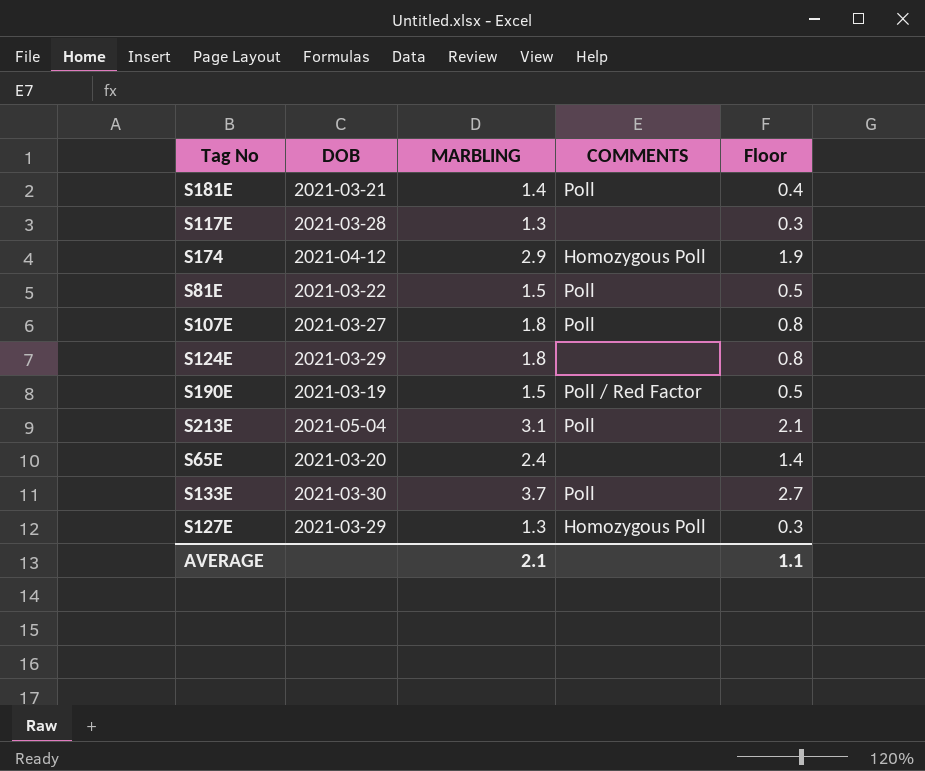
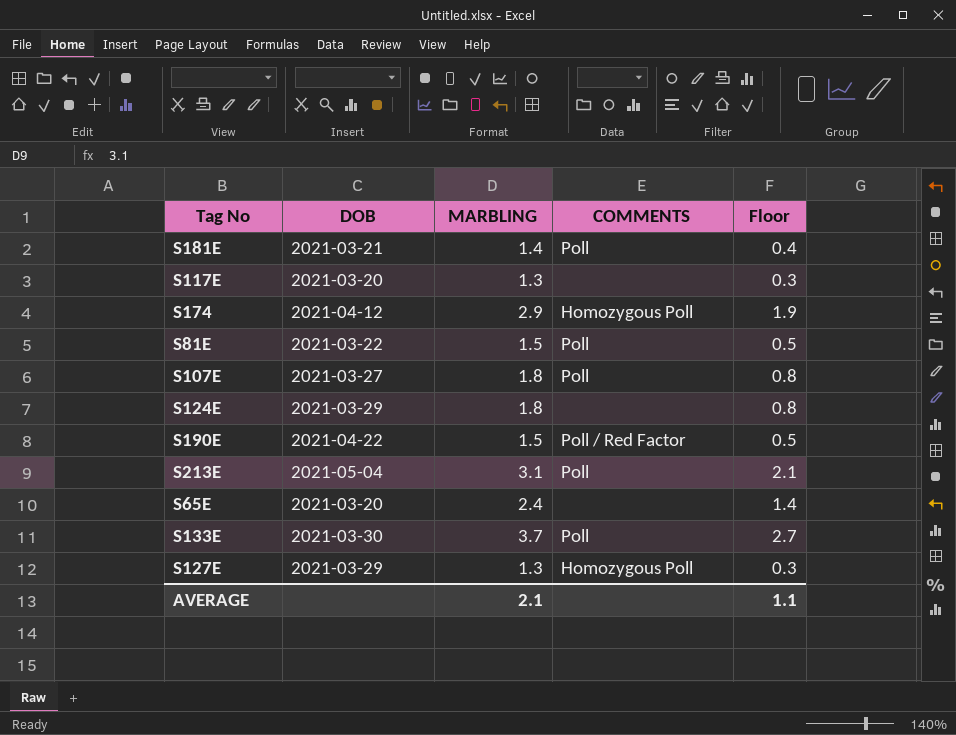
S117E | DOB: 2021-03-28 -> 2021-03-20
S190E | DOB: 2021-03-19 -> 2021-04-22

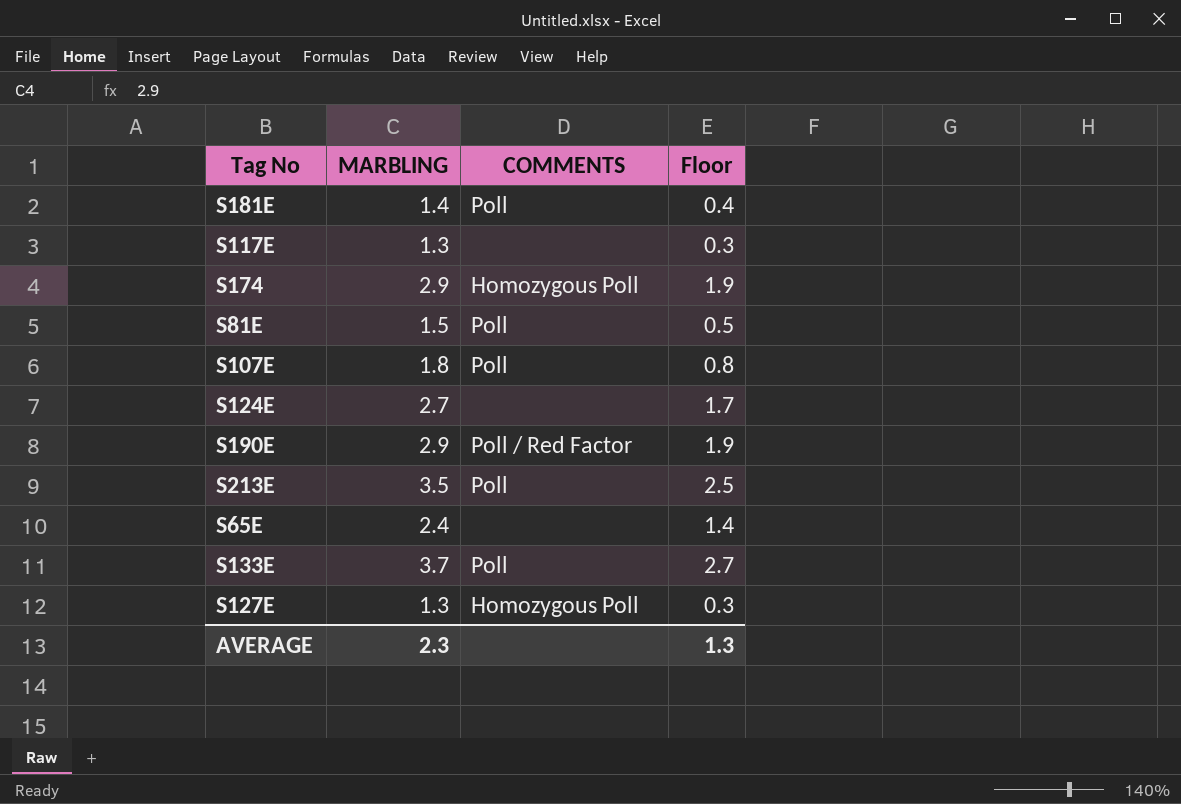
column DOB | position: 2 -> none
S124E | MARBLING: 1.8 -> 2.7
S124E | Floor: 0.8 -> 1.7
S190E | MARBLING: 1.5 -> 2.9
S190E | Floor: 0.5 -> 1.9
S213E | MARBLING: 3.1 -> 3.5
S213E | Floor: 2.1 -> 2.5
AVERAGE | MARBLING: 2.1 -> 2.3
AVERAGE | Floor: 1.1 -> 1.3

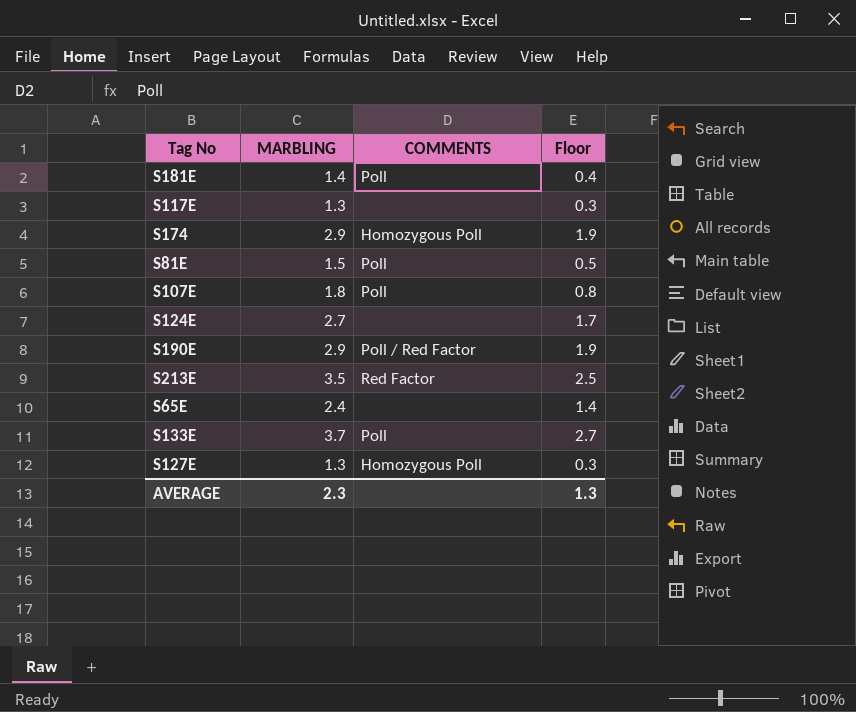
S213E | COMMENTS: Poll -> Red Factor

